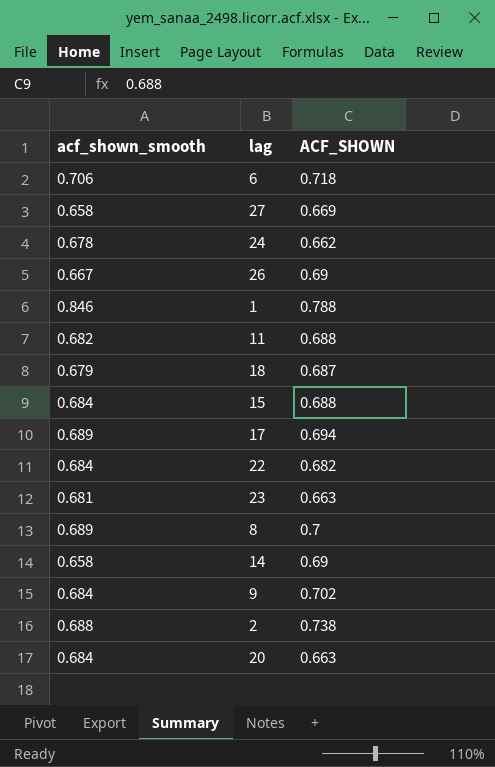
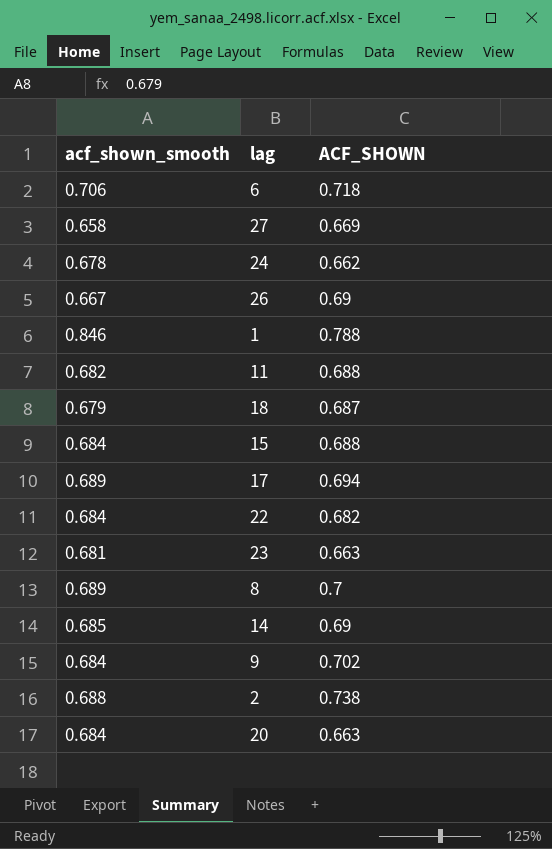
14 | acf_shown_smooth: 0.658 -> 0.685

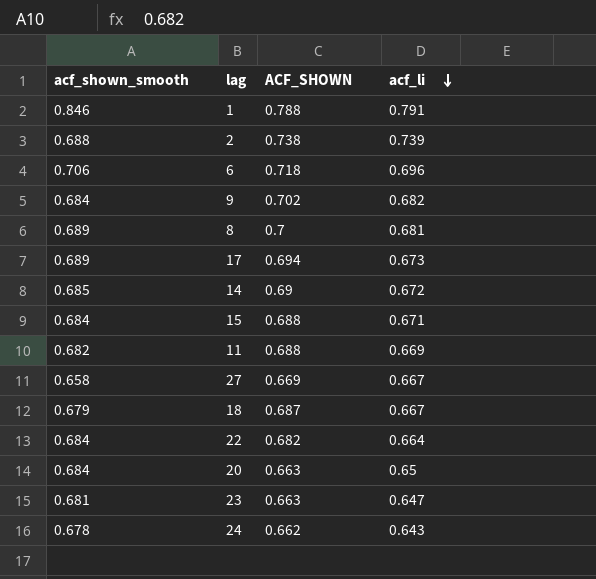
row order: none -> acf_li descending
column acf_li | position: none -> 4
row 26: 0.667 | 0.69 -> none

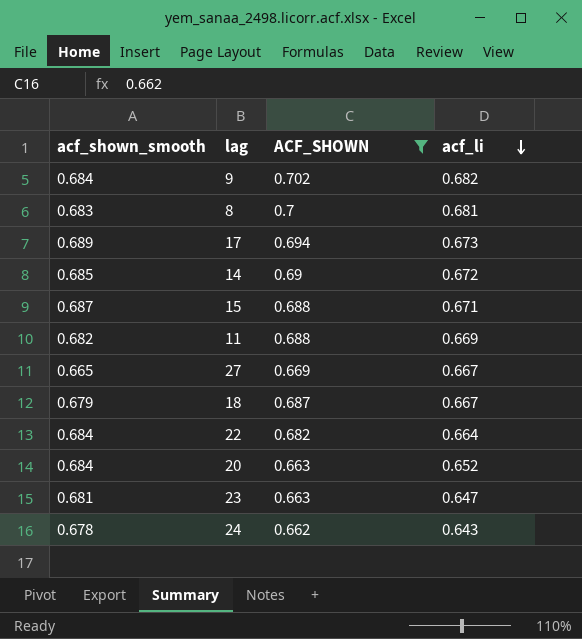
filter: none -> ACF_SHOWN <= 0.702
8 | acf_shown_smooth: 0.689 -> 0.683
15 | acf_shown_smooth: 0.684 -> 0.687
27 | acf_shown_smooth: 0.658 -> 0.665
20 | acf_li: 0.65 -> 0.652

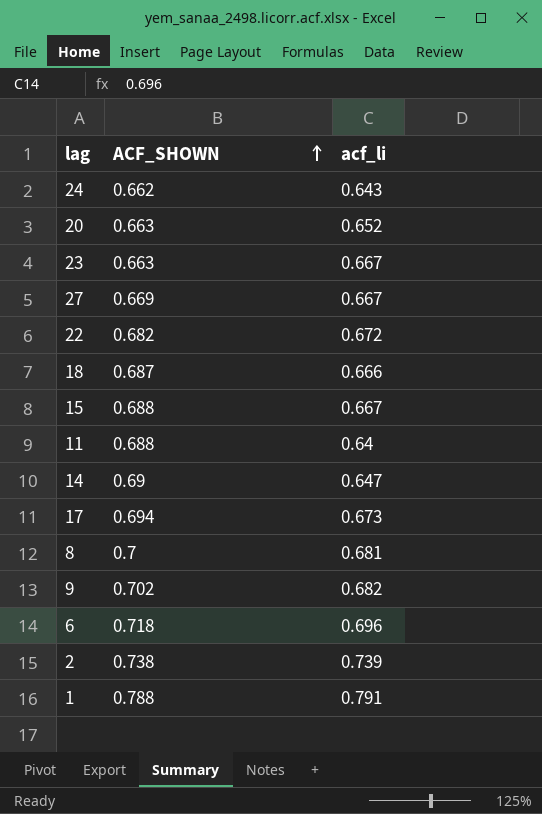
filter: ACF_SHOWN <= 0.702 -> none
row order: acf_li descending -> ACF_SHOWN ascending
column acf_shown_smooth | position: 1 -> none
23 | acf_li: 0.647 -> 0.667
22 | acf_li: 0.664 -> 0.672
18 | acf_li: 0.667 -> 0.666
15 | acf_li: 0.671 -> 0.667
11 | acf_li: 0.669 -> 0.64
14 | acf_li: 0.672 -> 0.647

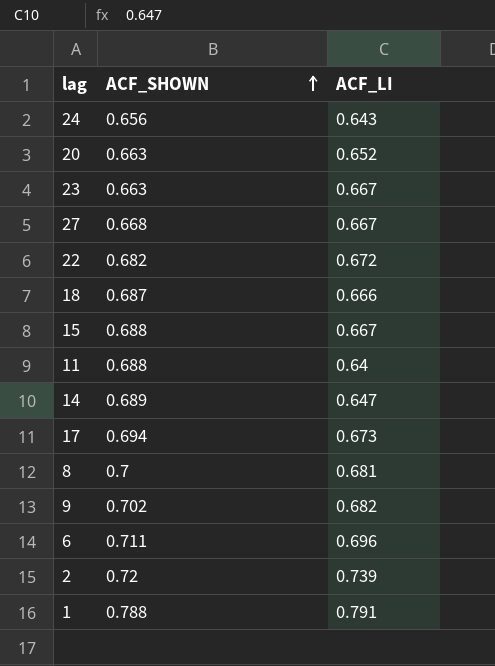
column name: acf_li -> ACF_LI
24 | ACF_SHOWN: 0.662 -> 0.656
27 | ACF_SHOWN: 0.669 -> 0.668
14 | ACF_SHOWN: 0.69 -> 0.689
6 | ACF_SHOWN: 0.718 -> 0.711
2 | ACF_SHOWN: 0.738 -> 0.72

